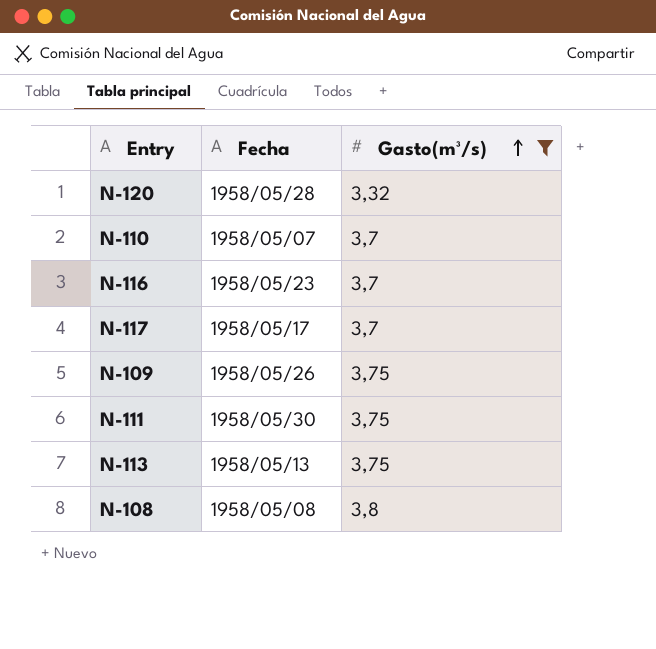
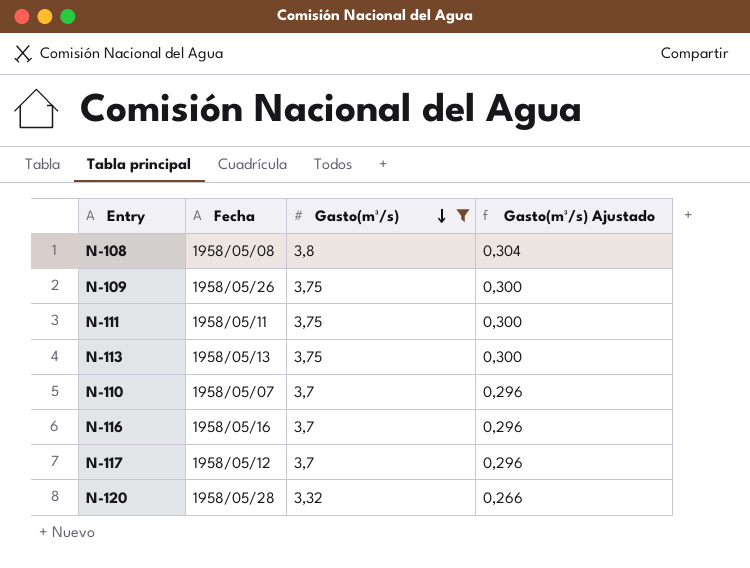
row order: Gasto(m³/s) ascending -> Gasto(m³/s) descending
column Gasto(m³/s) Ajustado | formula: none -> [Gasto(m³/s)] * 0,08
N-111 | Fecha: 1958/05/30 -> 1958/05/11
N-116 | Fecha: 1958/05/23 -> 1958/05/16
N-117 | Fecha: 1958/05/17 -> 1958/05/12

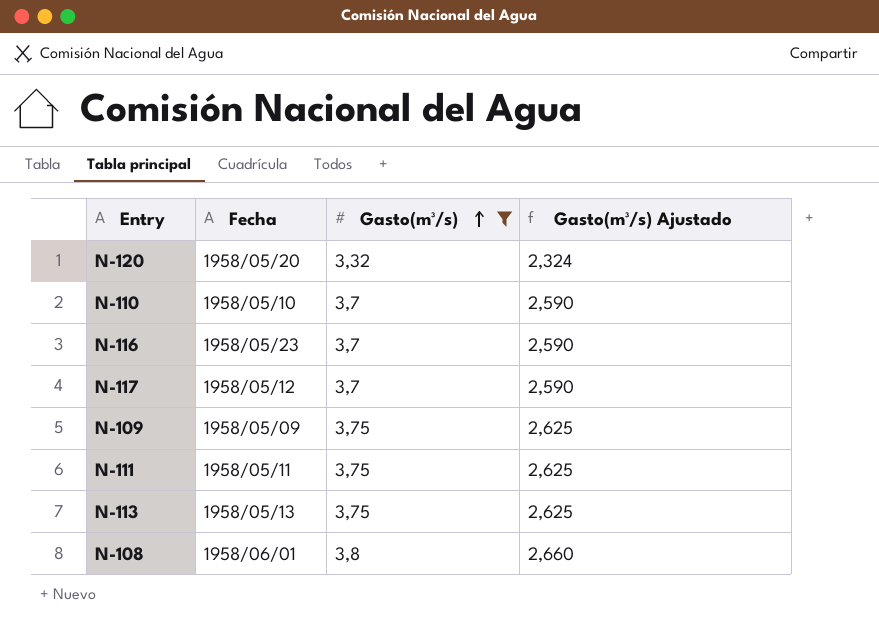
row order: Gasto(m³/s) descending -> Gasto(m³/s) ascending
column Gasto(m³/s) Ajustado | formula: [Gasto(m³/s)] * 0,08 -> [Gasto(m³/s)] * 0,7
N-120 | Fecha: 1958/05/28 -> 1958/05/20
N-110 | Fecha: 1958/05/07 -> 1958/05/10
N-116 | Fecha: 1958/05/16 -> 1958/05/23
N-109 | Fecha: 1958/05/26 -> 1958/05/09
N-108 | Fecha: 1958/05/08 -> 1958/06/01

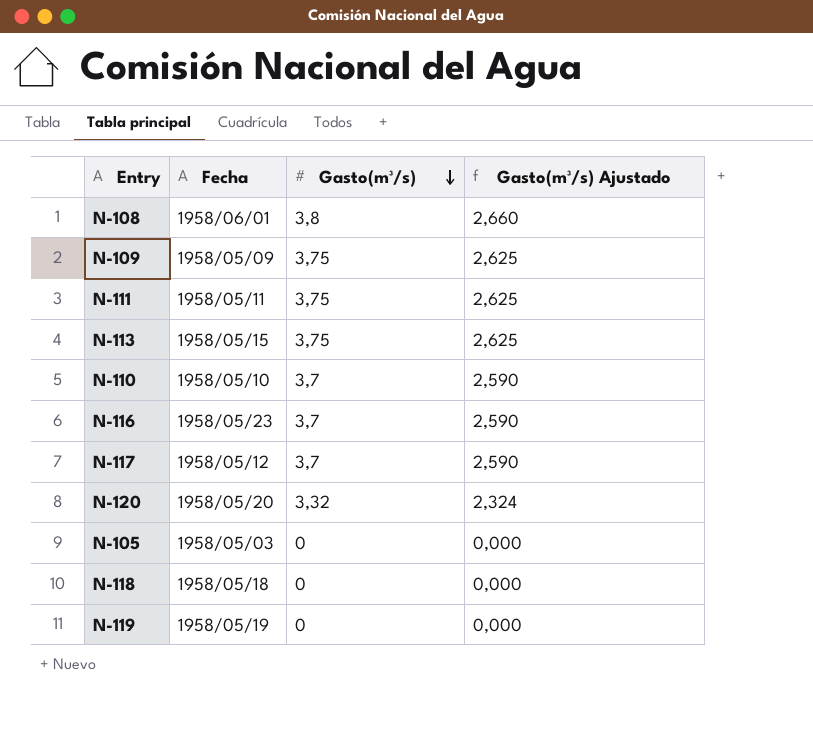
filter: Gasto(m³/s) != 0 -> none
row order: Gasto(m³/s) ascending -> Gasto(m³/s) descending
N-113 | Fecha: 1958/05/13 -> 1958/05/15

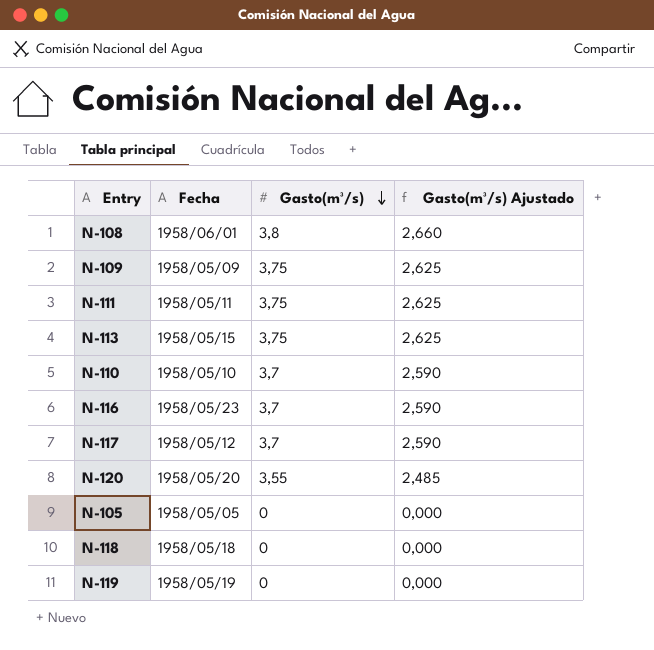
N-120 | Gasto(m³/s): 3,32 -> 3,55
N-120 | Gasto(m³/s) Ajustado: 2,324 -> 2,485
N-105 | Fecha: 1958/05/03 -> 1958/05/05

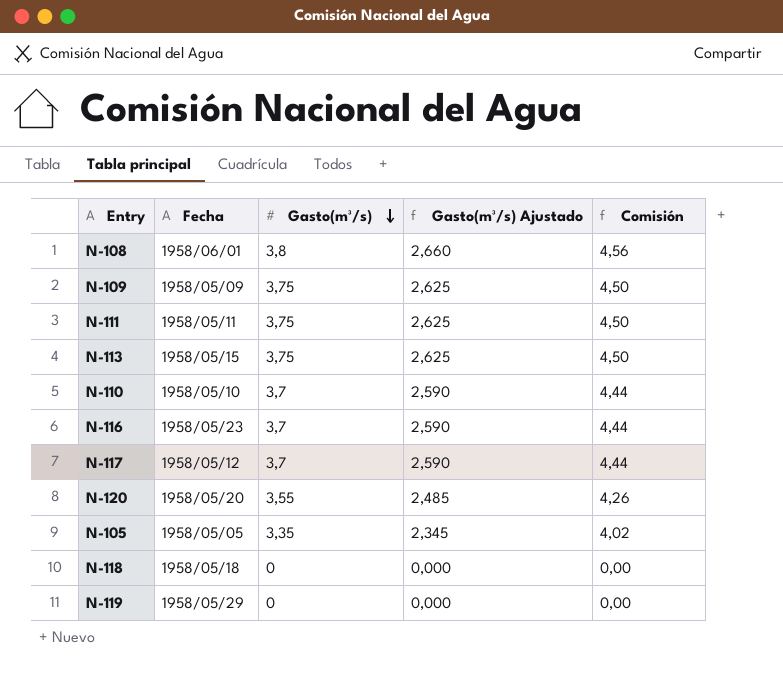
column Comisión | formula: none -> [Gasto(m³/s)] * 1,2
N-105 | Gasto(m³/s): 0 -> 3,35
N-105 | Gasto(m³/s) Ajustado: 0,000 -> 2,345
N-119 | Fecha: 1958/05/19 -> 1958/05/29

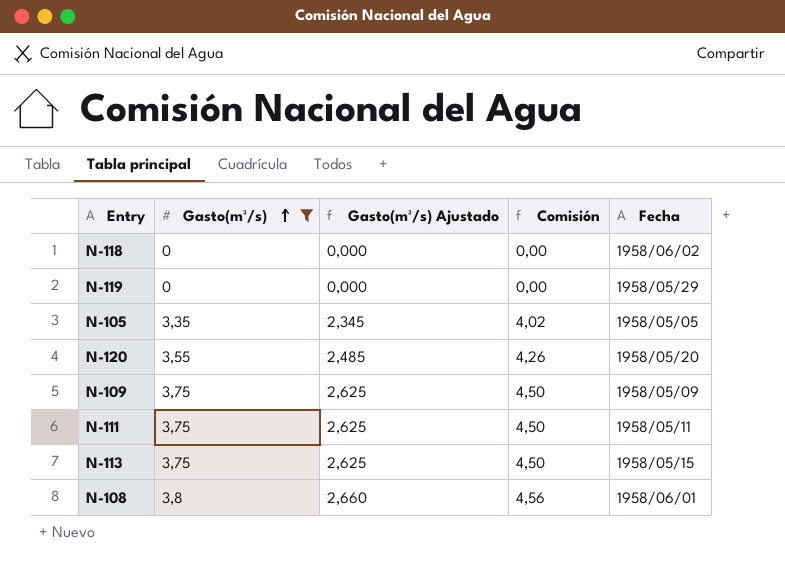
filter: none -> Gasto(m³/s) != 3,7
row order: Gasto(m³/s) descending -> Gasto(m³/s) ascending
column Fecha | position: 2 -> 5
N-118 | Fecha: 1958/05/18 -> 1958/06/02

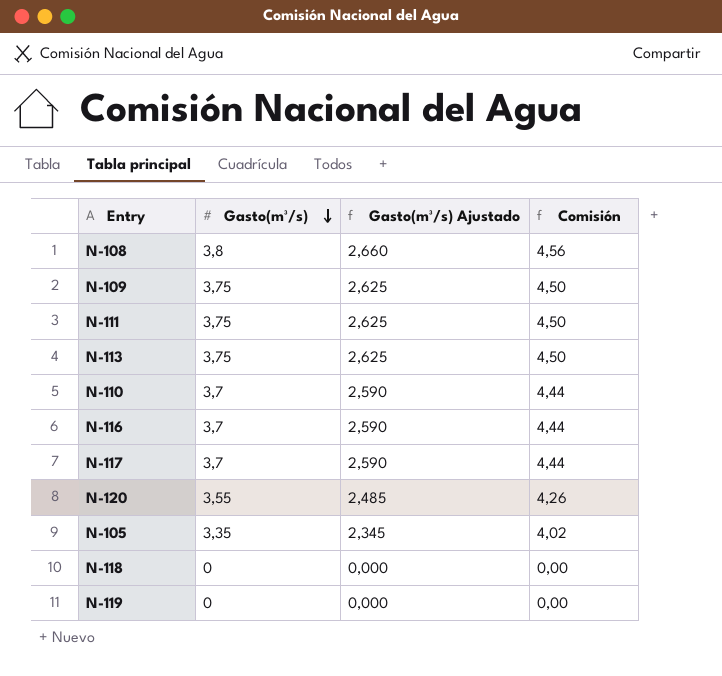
filter: Gasto(m³/s) != 3,7 -> none
row order: Gasto(m³/s) ascending -> Gasto(m³/s) descending
column Fecha | position: 5 -> none

